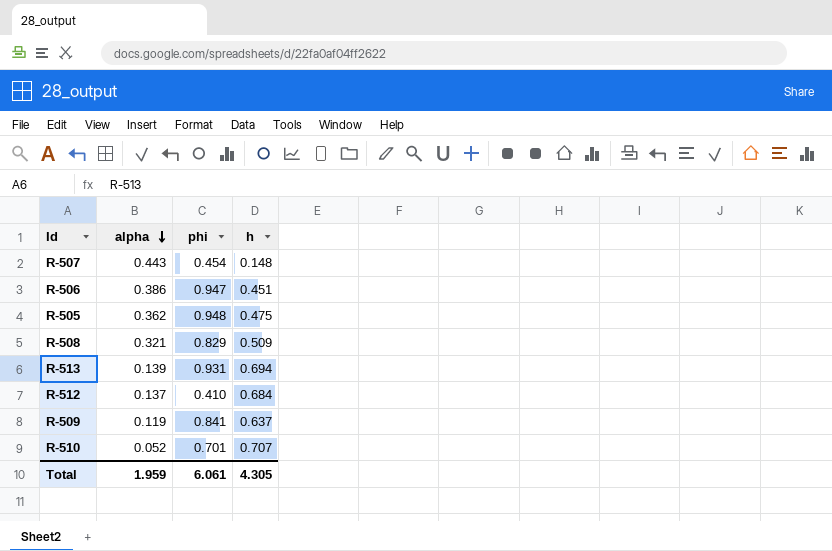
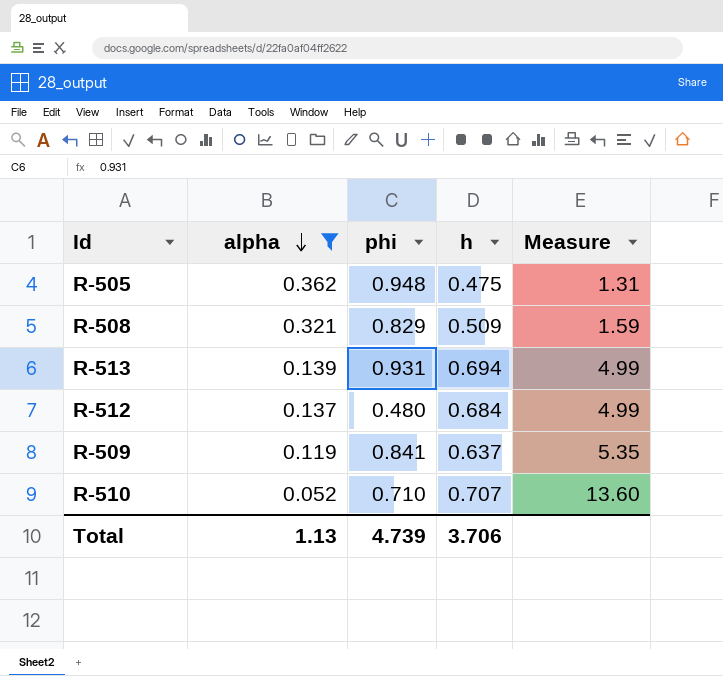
filter: none -> alpha <= 0.362
column Measure | formula: none -> [h] / [alpha]
R-512 | phi: 0.410 -> 0.480
R-510 | phi: 0.701 -> 0.710
Total | alpha: 1.959 -> 1.13
Total | phi: 6.061 -> 4.739
Total | h: 4.305 -> 3.706

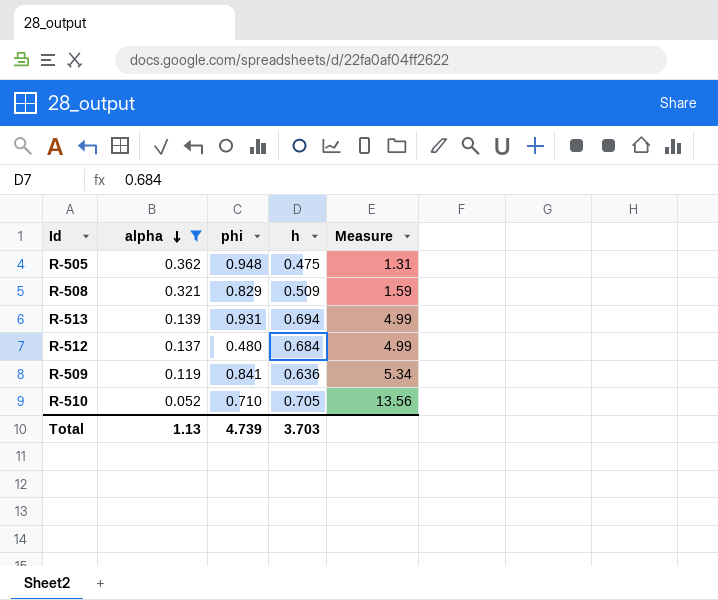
R-509 | h: 0.637 -> 0.636
R-509 | Measure: 5.35 -> 5.34
R-510 | h: 0.707 -> 0.705
R-510 | Measure: 13.60 -> 13.56
Total | h: 3.706 -> 3.703

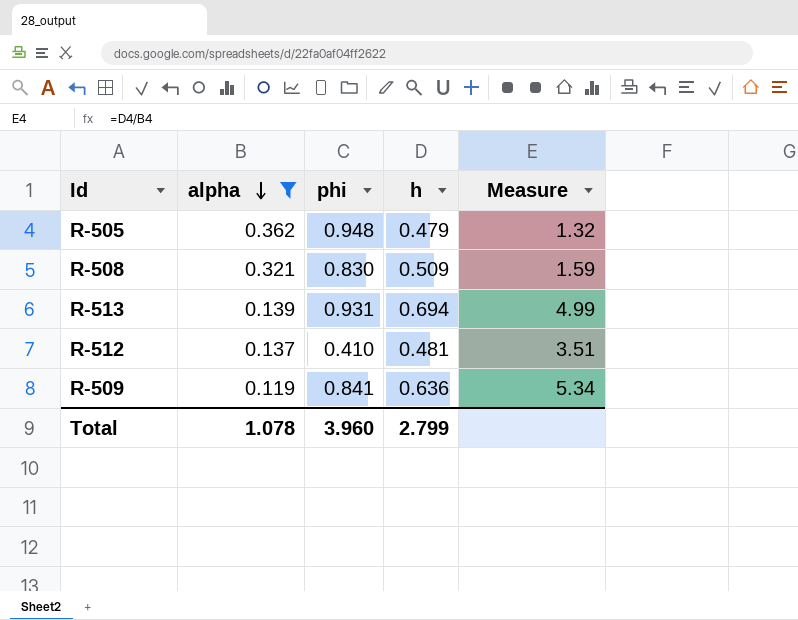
row R-510: 0.052 | 0.710 | 0.705 | 13.56 -> none
R-505 | h: 0.475 -> 0.479
R-505 | Measure: 1.31 -> 1.32
R-508 | phi: 0.829 -> 0.830
R-512 | phi: 0.480 -> 0.410
R-512 | h: 0.684 -> 0.481
R-512 | Measure: 4.99 -> 3.51
Total | alpha: 1.13 -> 1.078
Total | phi: 4.739 -> 3.960
Total | h: 3.703 -> 2.799

